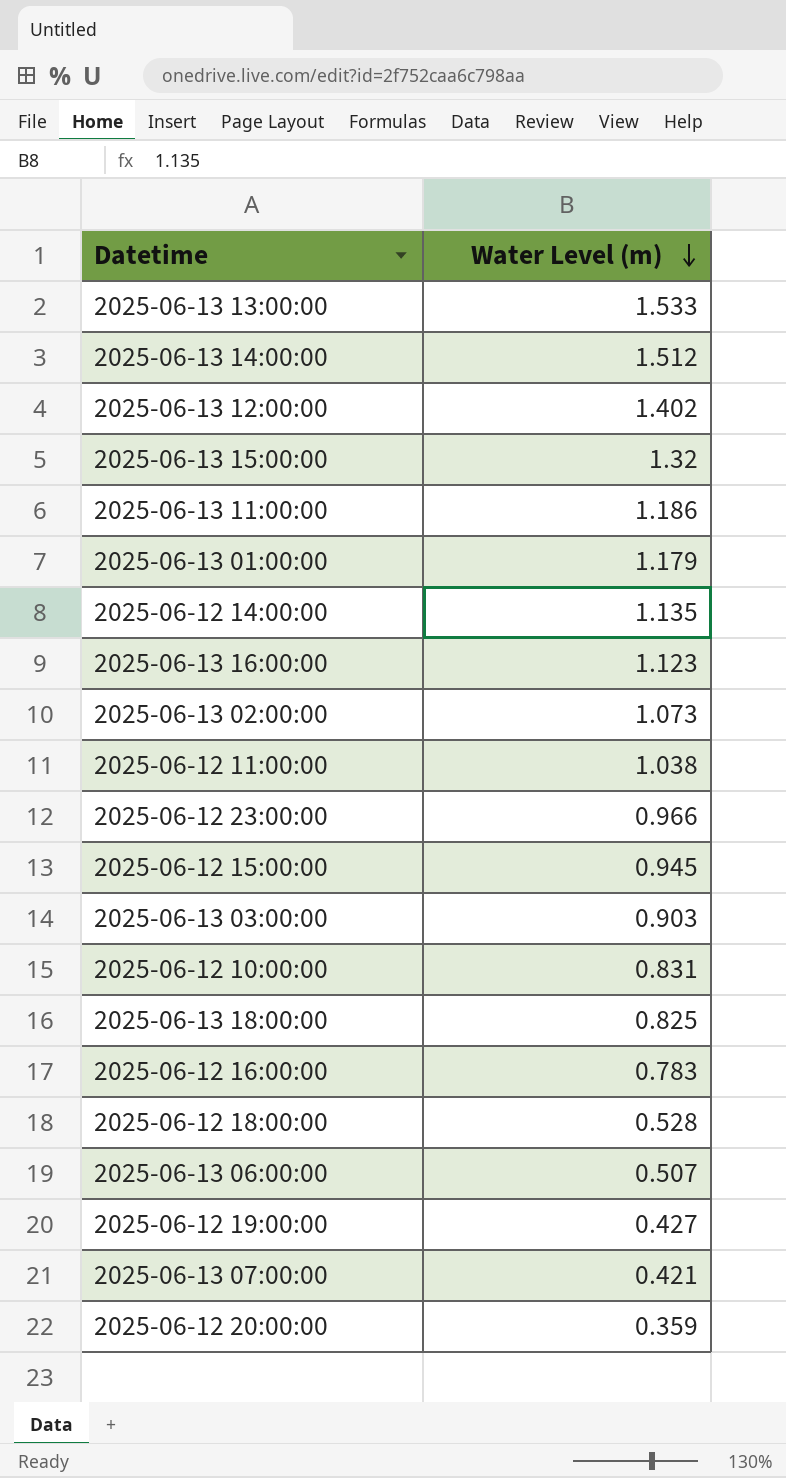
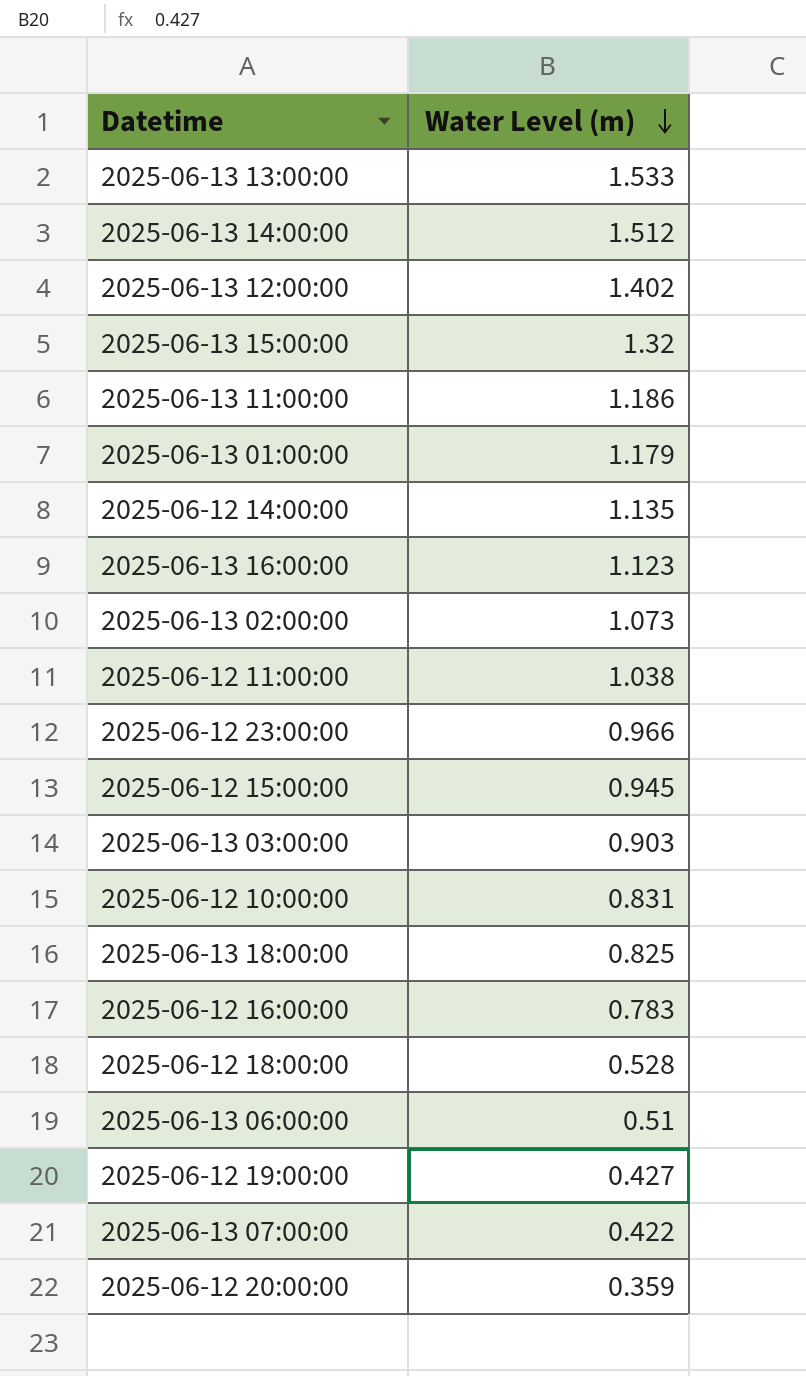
2025-06-13 06:00:00 | Water Level (m): 0.507 -> 0.51
2025-06-13 07:00:00 | Water Level (m): 0.421 -> 0.422

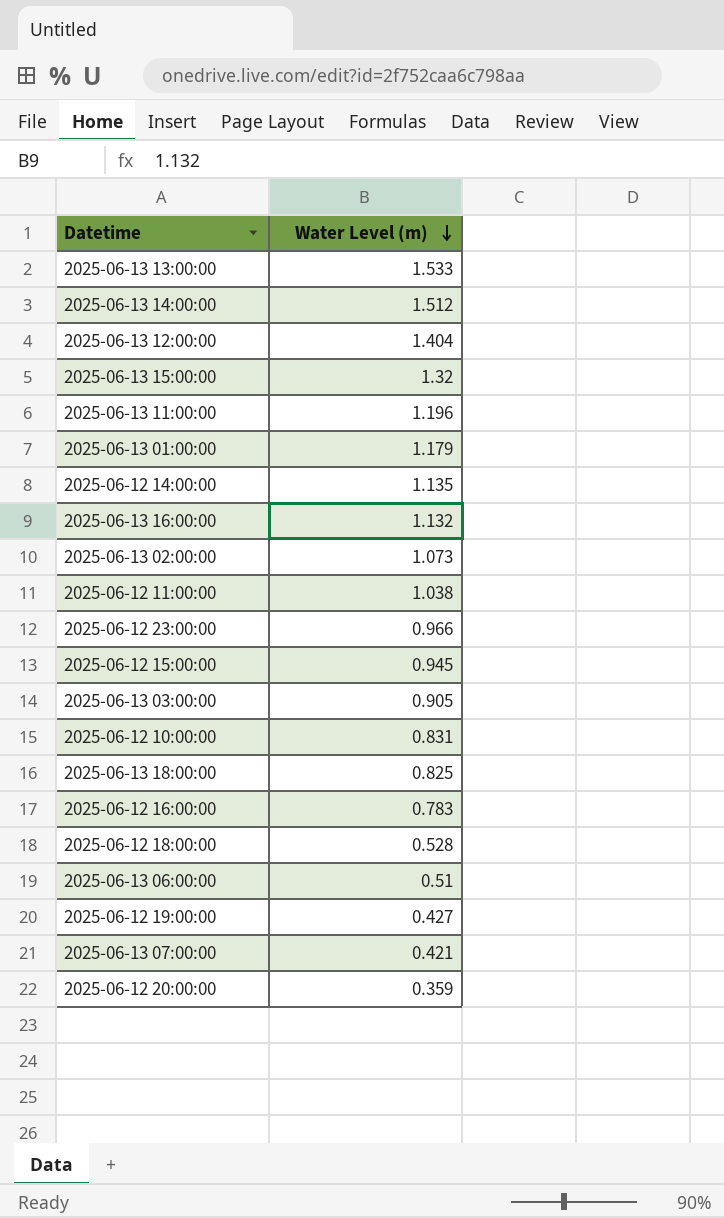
2025-06-13 12:00:00 | Water Level (m): 1.402 -> 1.404
2025-06-13 11:00:00 | Water Level (m): 1.186 -> 1.196
2025-06-13 16:00:00 | Water Level (m): 1.123 -> 1.132
2025-06-13 03:00:00 | Water Level (m): 0.903 -> 0.905
2025-06-13 07:00:00 | Water Level (m): 0.422 -> 0.421

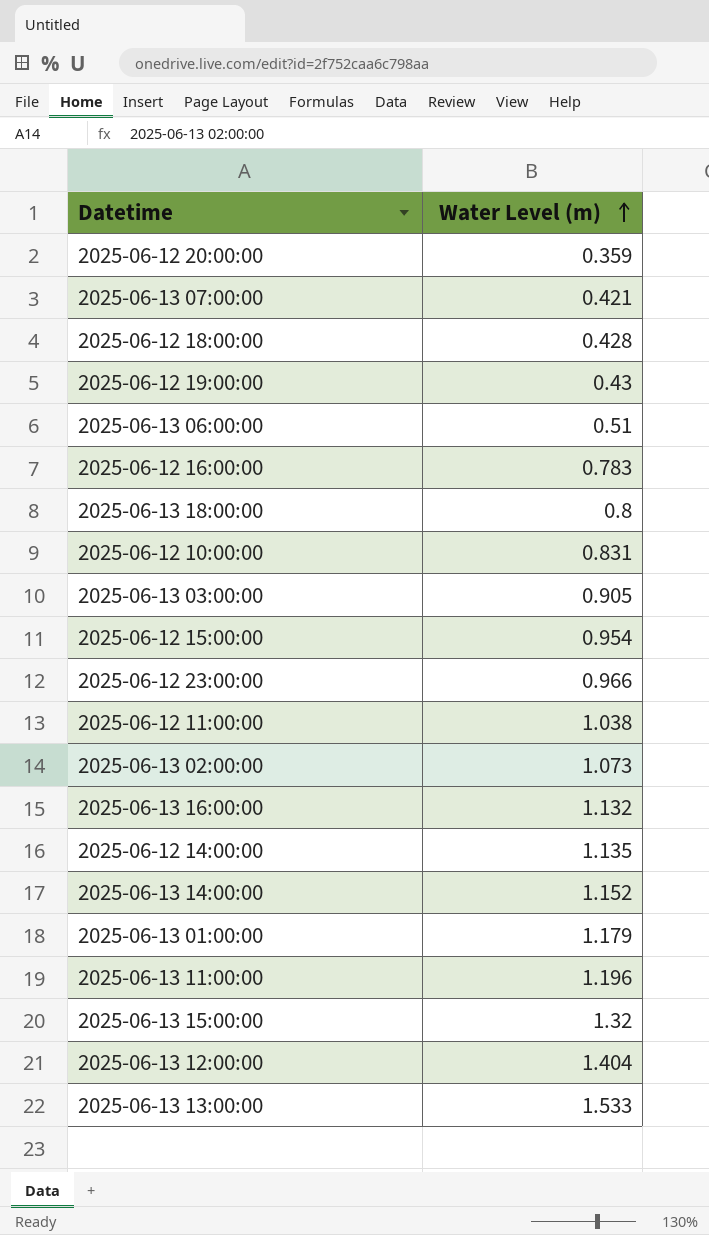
row order: Water Level (m) descending -> Water Level (m) ascending
2025-06-12 18:00:00 | Water Level (m): 0.528 -> 0.428
2025-06-12 19:00:00 | Water Level (m): 0.427 -> 0.43
2025-06-13 18:00:00 | Water Level (m): 0.825 -> 0.8
2025-06-12 15:00:00 | Water Level (m): 0.945 -> 0.954
2025-06-13 14:00:00 | Water Level (m): 1.512 -> 1.152

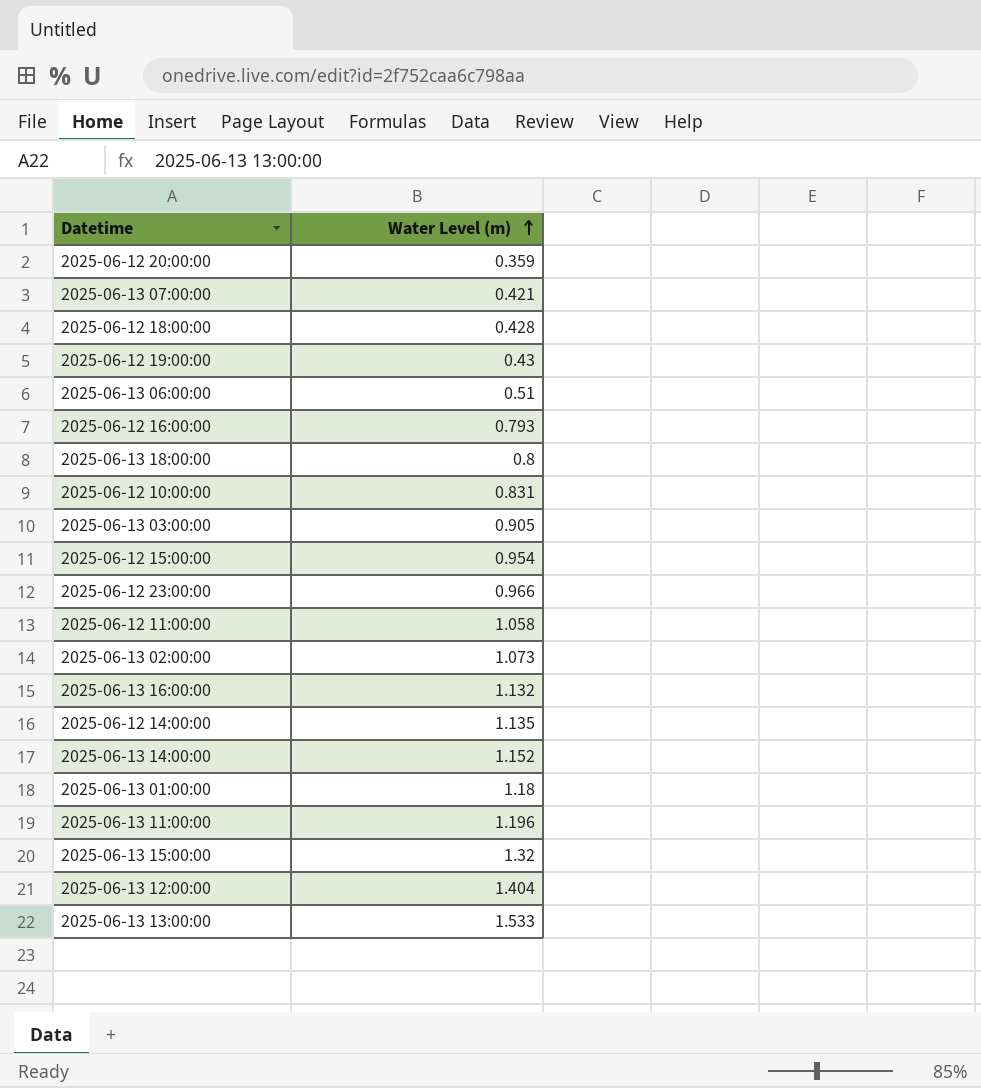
2025-06-12 16:00:00 | Water Level (m): 0.783 -> 0.793
2025-06-12 11:00:00 | Water Level (m): 1.038 -> 1.058
2025-06-13 01:00:00 | Water Level (m): 1.179 -> 1.18

